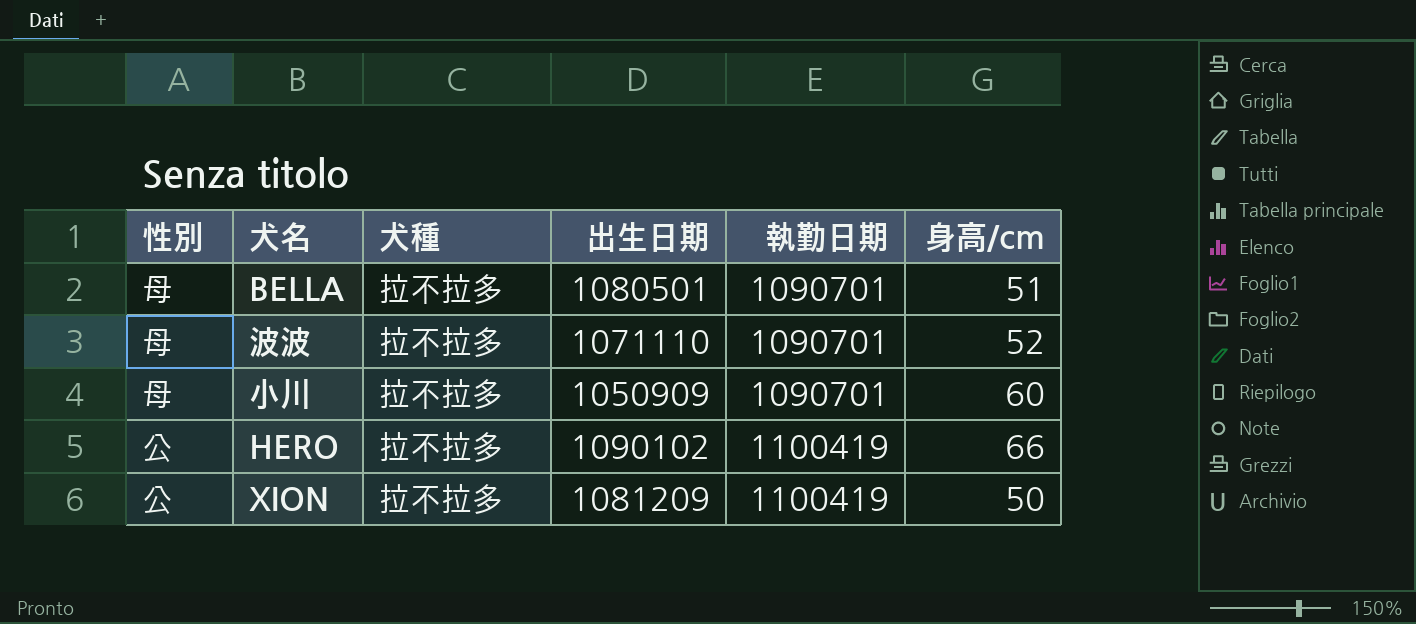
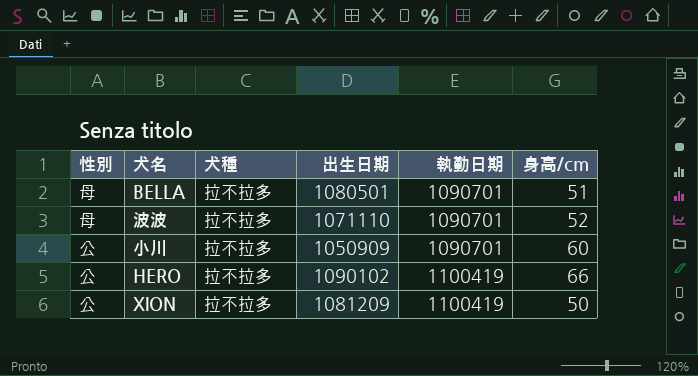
小川 | 性別: 母 -> 公

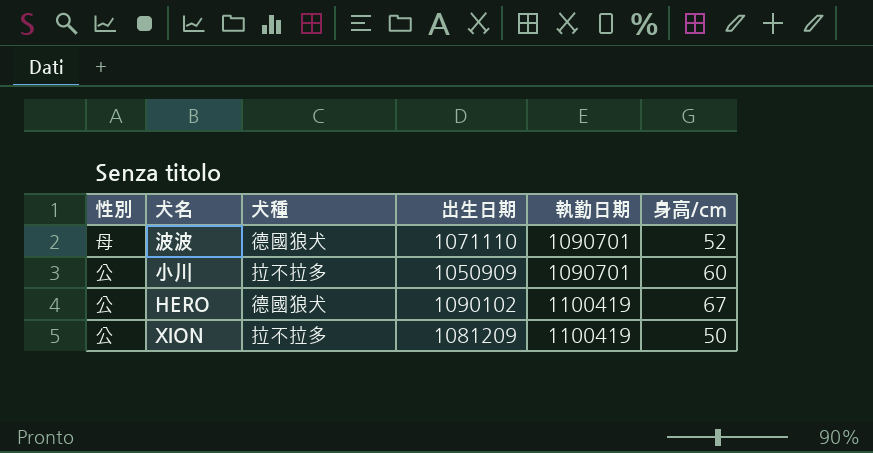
row BELLA: 母 | 拉不拉多 | 1080501 | 1090701 | 51 -> none
波波 | 犬種: 拉不拉多 -> 德國狼犬
HERO | 犬種: 拉不拉多 -> 德國狼犬
HERO | 身高/cm: 66 -> 67

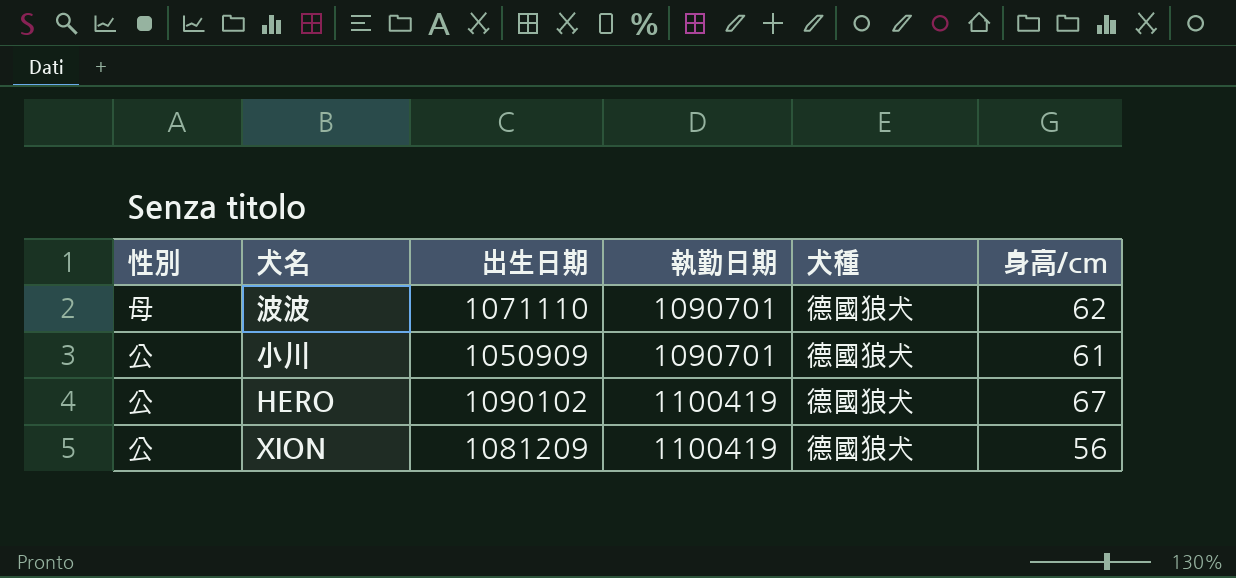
column 犬種 | position: 3 -> 5
波波 | 身高/cm: 52 -> 62
小川 | 犬種: 拉不拉多 -> 德國狼犬
小川 | 身高/cm: 60 -> 61
XION | 犬種: 拉不拉多 -> 德國狼犬
XION | 身高/cm: 50 -> 56

